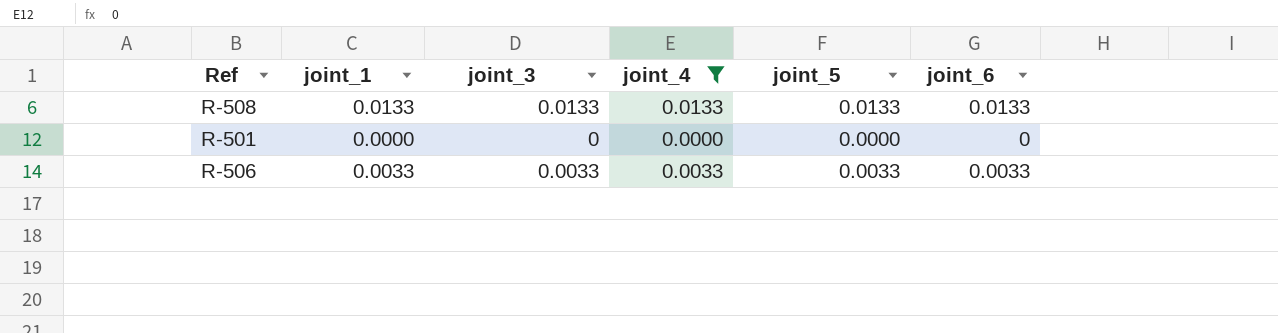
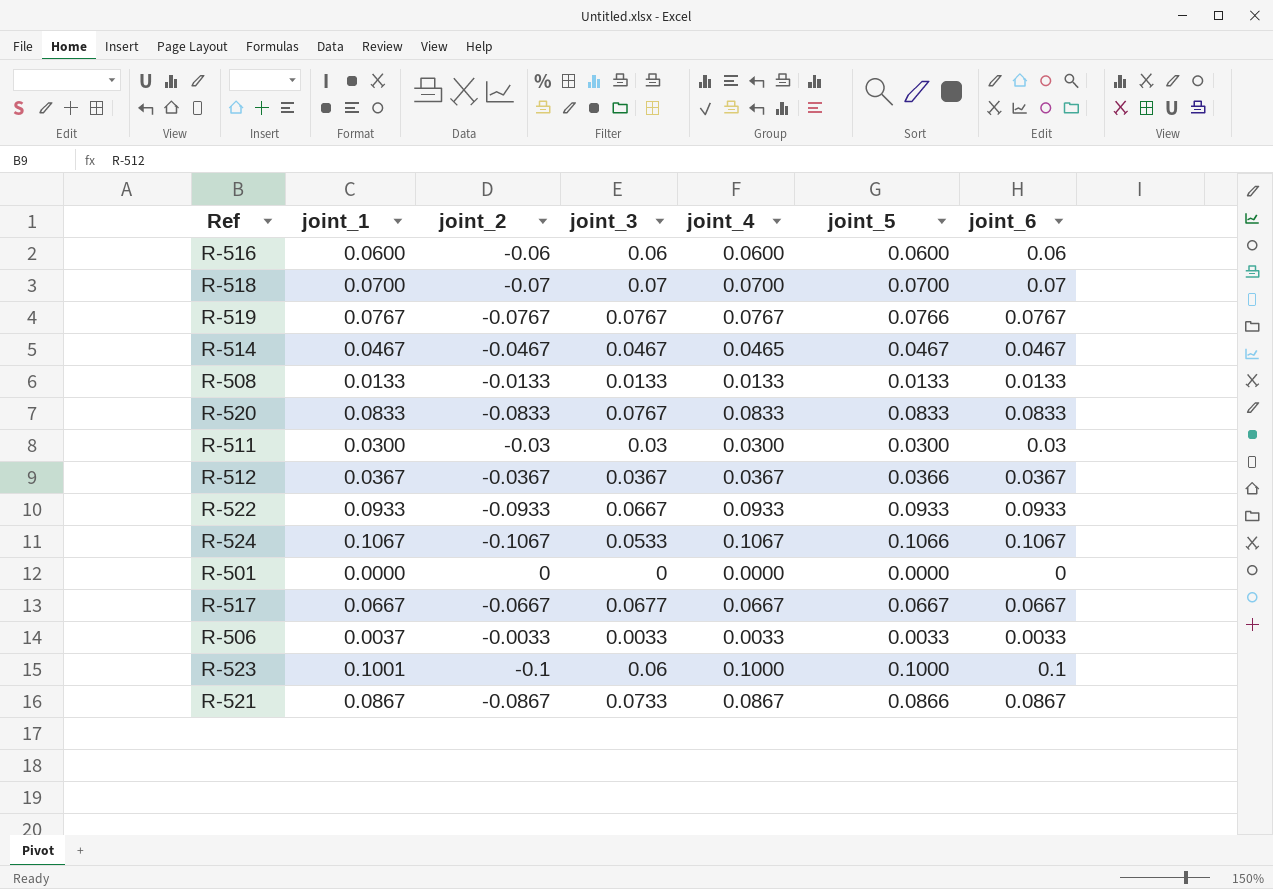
filter: joint_4 <= 0.0133 -> none
column joint_2 | position: none -> 3
R-506 | joint_1: 0.0033 -> 0.0037

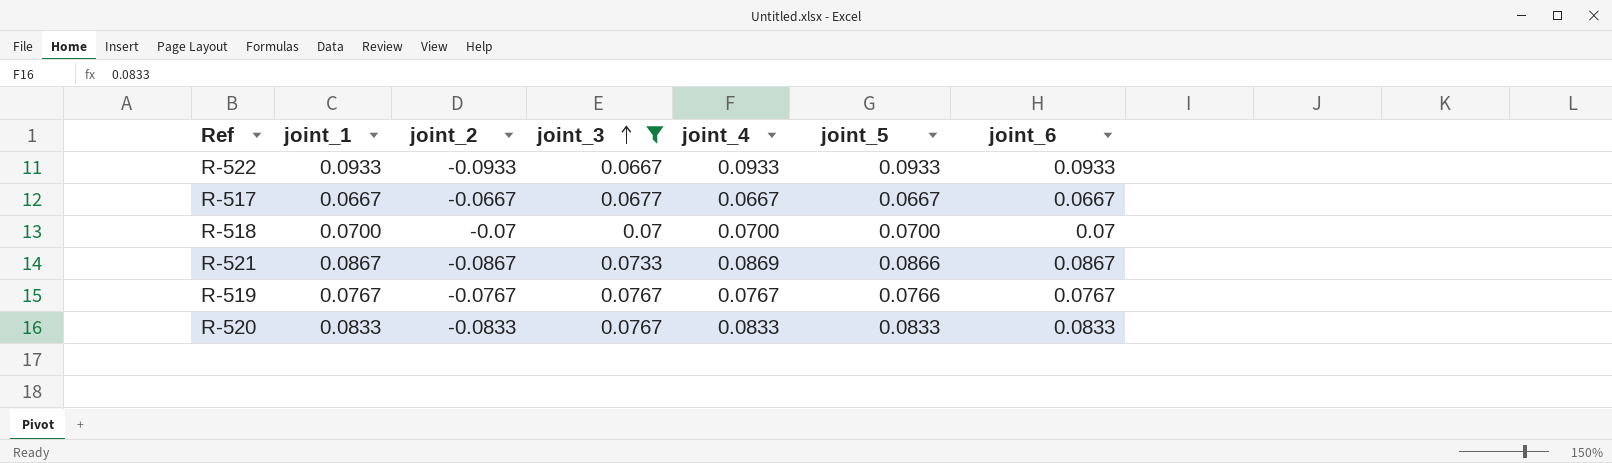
filter: none -> joint_3 >= 0.0667
row order: none -> joint_3 ascending
R-521 | joint_4: 0.0867 -> 0.0869

